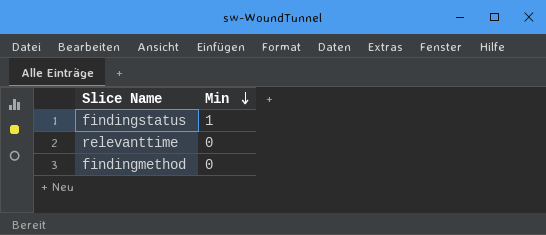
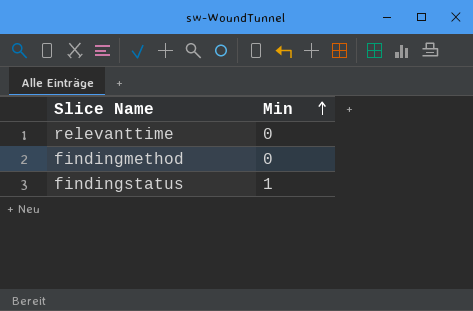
row order: Min descending -> Min ascending

